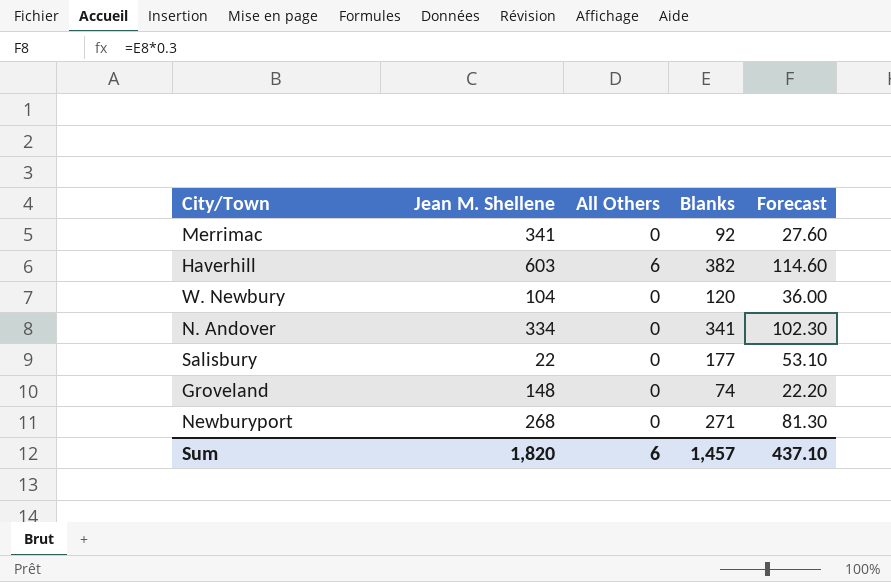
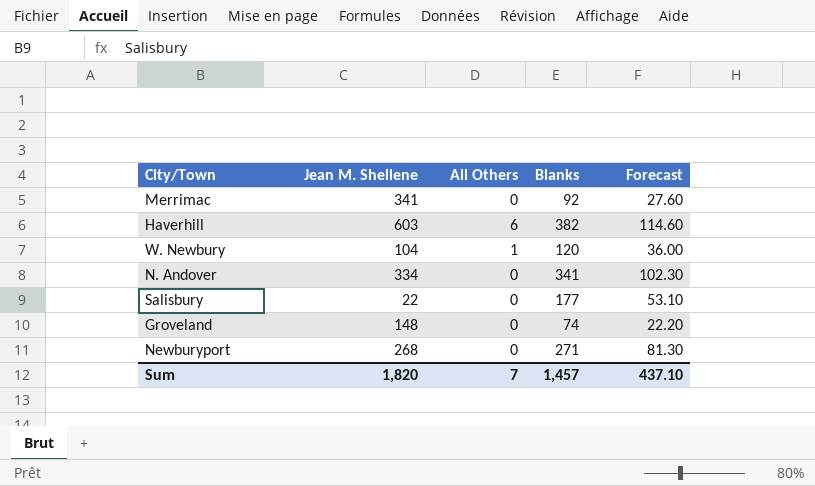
W. Newbury | All Others: 0 -> 1
Sum | All Others: 6 -> 7

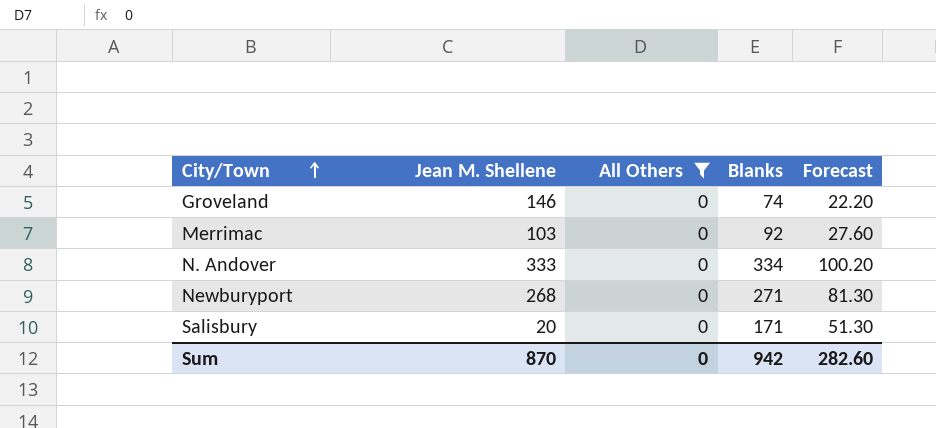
filter: none -> All Others = 0
row order: none -> City/Town ascending
Groveland | Jean M. Shellene: 148 -> 146
Merrimac | Jean M. Shellene: 341 -> 103
N. Andover | Jean M. Shellene: 334 -> 333
N. Andover | Blanks: 341 -> 334
N. Andover | Forecast: 102.30 -> 100.20
Salisbury | Jean M. Shellene: 22 -> 20
Salisbury | Blanks: 177 -> 171
Salisbury | Forecast: 53.10 -> 51.30
Sum | Jean M. Shellene: 1,820 -> 870
Sum | All Others: 7 -> 0
Sum | Blanks: 1,457 -> 942
Sum | Forecast: 437.10 -> 282.60

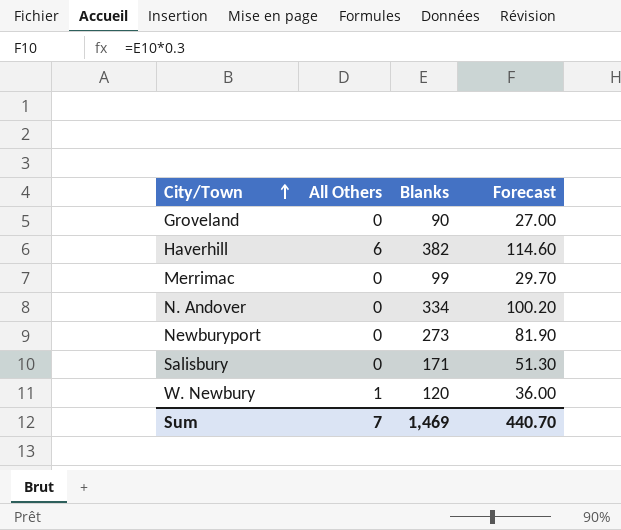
filter: All Others = 0 -> none
column Jean M. Shellene | position: 2 -> none
Groveland | Blanks: 74 -> 90
Groveland | Forecast: 22.20 -> 27.00
Merrimac | Blanks: 92 -> 99
Merrimac | Forecast: 27.60 -> 29.70
Newburyport | Blanks: 271 -> 273
Newburyport | Forecast: 81.30 -> 81.90
Sum | All Others: 0 -> 7
Sum | Blanks: 942 -> 1,469
Sum | Forecast: 282.60 -> 440.70

